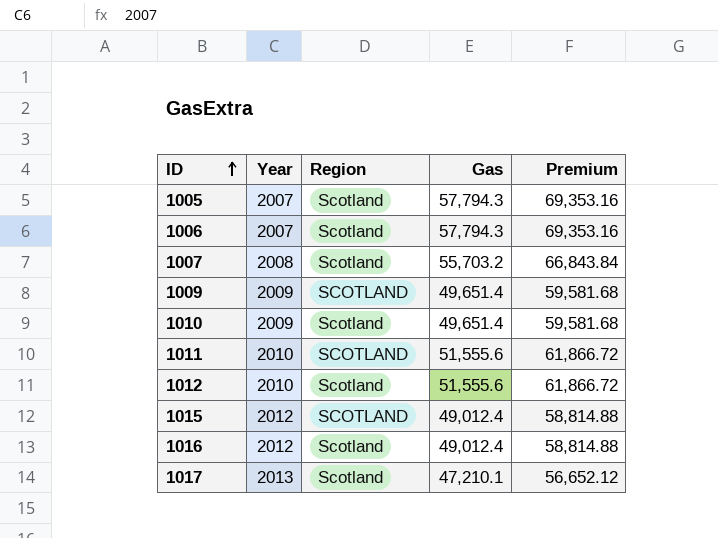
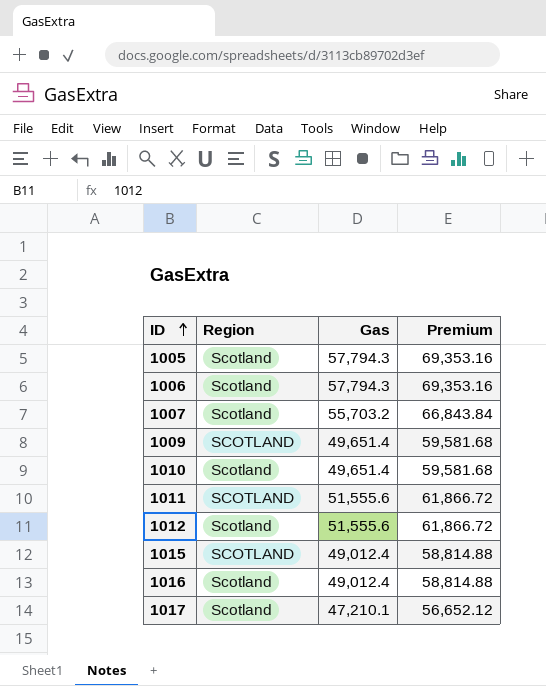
column Year | position: 2 -> none

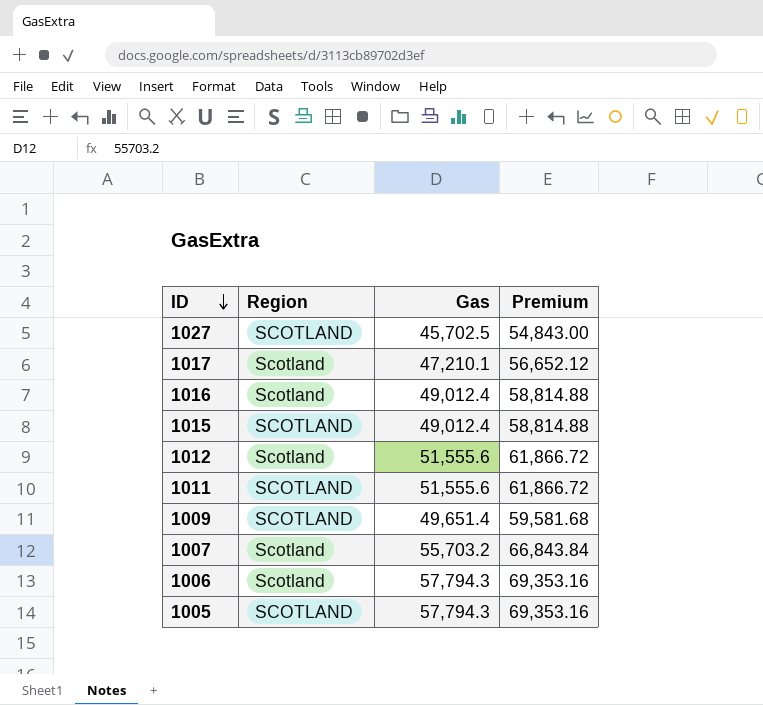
row order: ID ascending -> ID descending
row 1010: Scotland | 49,651.4 | 59,581.68 -> none
row 1027: none -> SCOTLAND | 45,702.5 | 54,843.00
1005 | Region: Scotland -> SCOTLAND

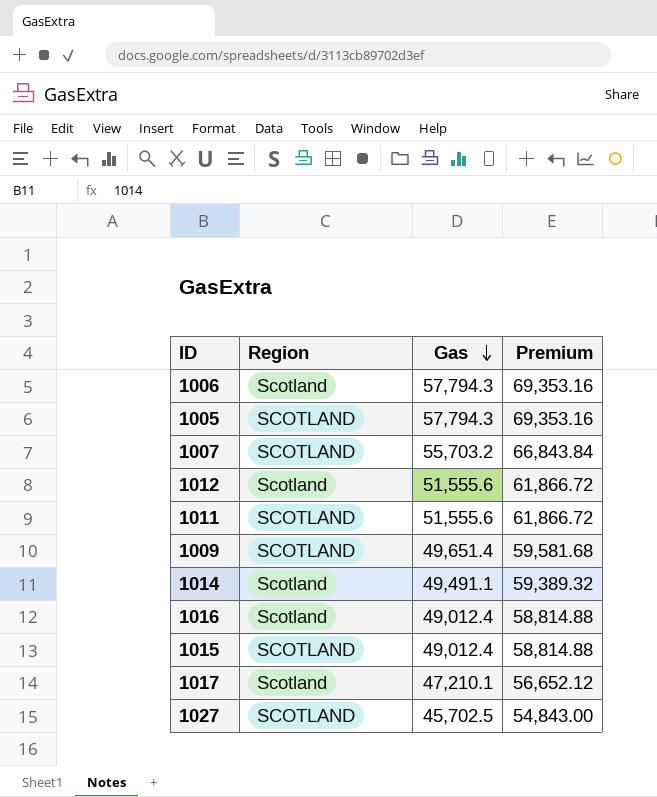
row order: ID descending -> Gas descending
1007 | Region: Scotland -> SCOTLAND
row 1014: none -> Scotland | 49,491.1 | 59,389.32

